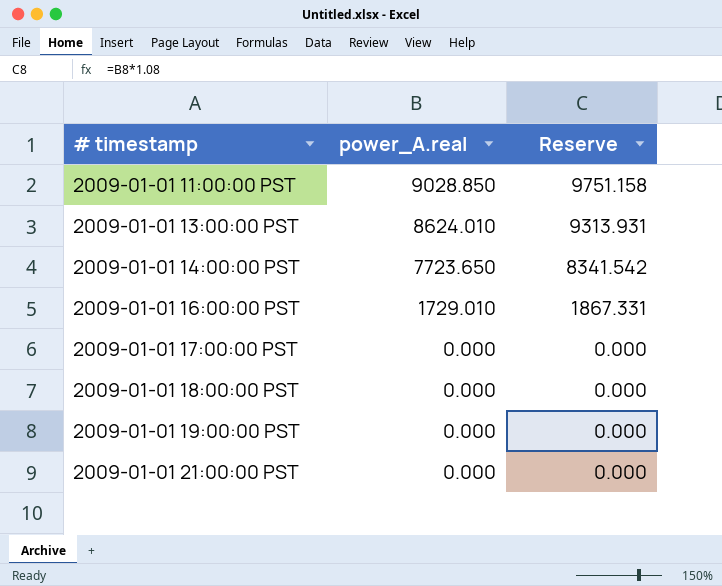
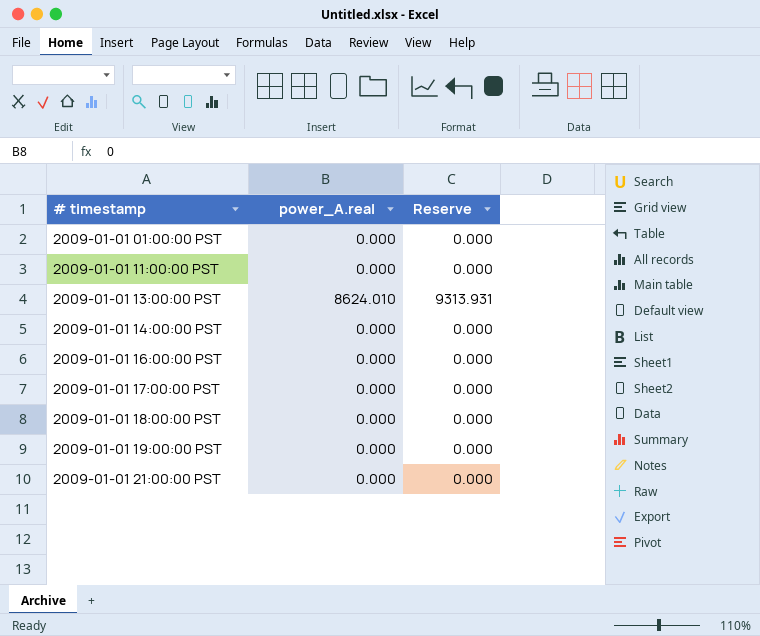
row 2009-01-01 01:00:00 PST: none -> 0.000 | 0.000
2009-01-01 11:00:00 PST | power_A.real: 9028.850 -> 0.000
2009-01-01 11:00:00 PST | Reserve: 9751.158 -> 0.000
2009-01-01 14:00:00 PST | power_A.real: 7723.650 -> 0.000
2009-01-01 14:00:00 PST | Reserve: 8341.542 -> 0.000
2009-01-01 16:00:00 PST | power_A.real: 1729.010 -> 0.000
2009-01-01 16:00:00 PST | Reserve: 1867.331 -> 0.000

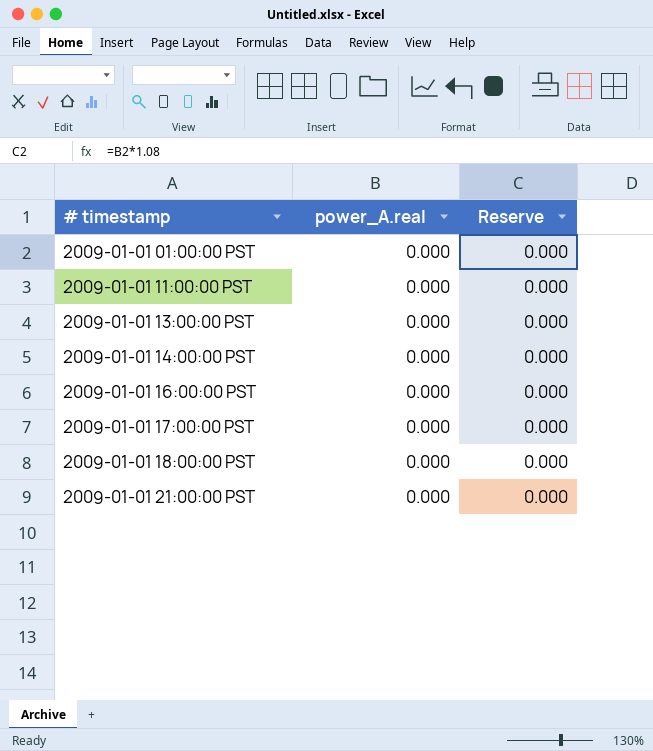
row 2009-01-01 19:00:00 PST: 0.000 | 0.000 -> none
2009-01-01 13:00:00 PST | power_A.real: 8624.010 -> 0.000
2009-01-01 13:00:00 PST | Reserve: 9313.931 -> 0.000

